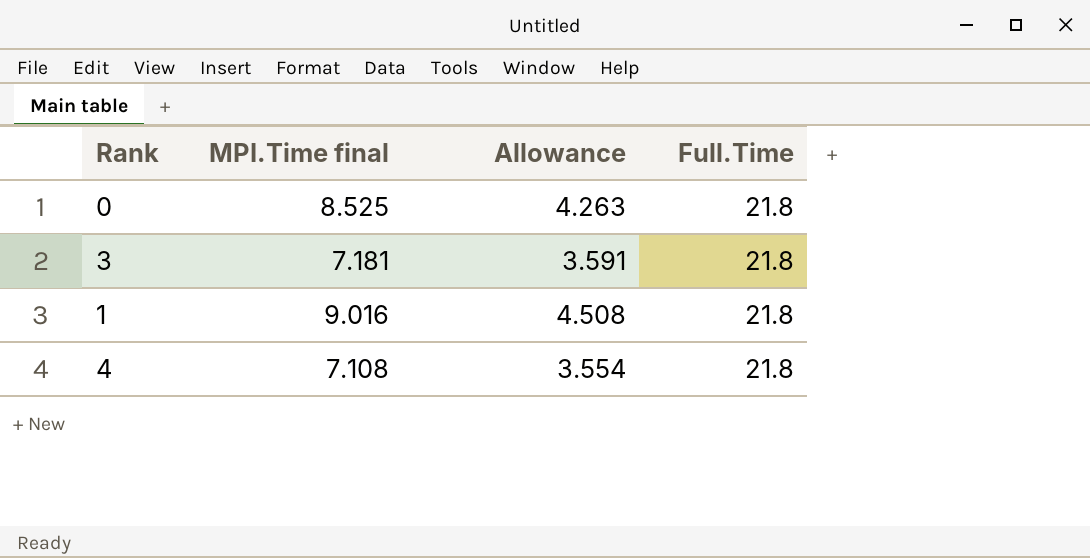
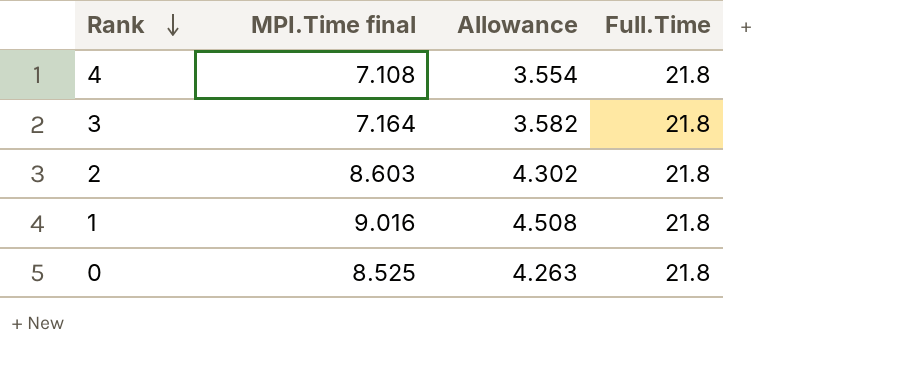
row order: none -> Rank descending
3 | MPI.Time final: 7.181 -> 7.164
3 | Allowance: 3.591 -> 3.582
row 2: none -> 8.603 | 4.302 | 21.8

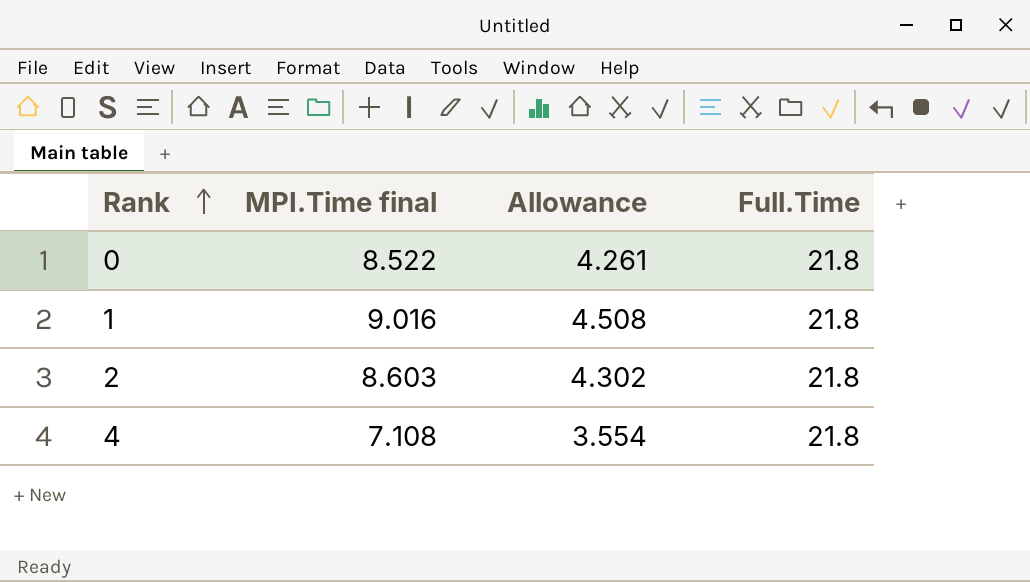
row order: Rank descending -> Rank ascending
row 3: 7.164 | 3.582 | 21.8 -> none
0 | MPI.Time final: 8.525 -> 8.522
0 | Allowance: 4.263 -> 4.261

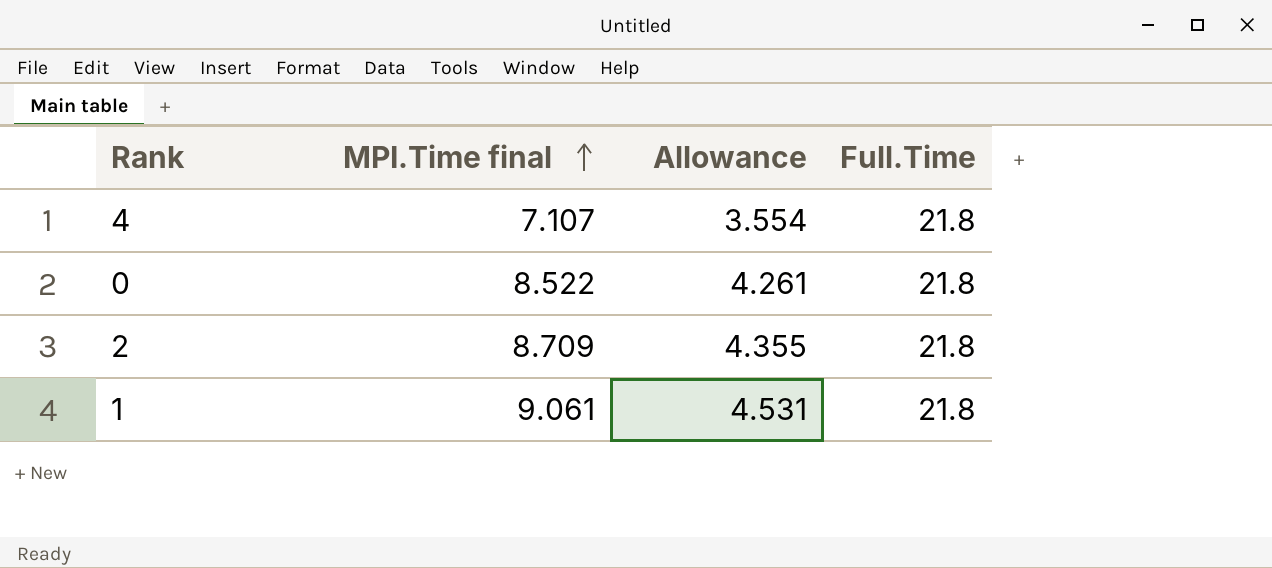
row order: Rank ascending -> MPI.Time final ascending
4 | MPI.Time final: 7.108 -> 7.107
2 | MPI.Time final: 8.603 -> 8.709
2 | Allowance: 4.302 -> 4.355
1 | MPI.Time final: 9.016 -> 9.061
1 | Allowance: 4.508 -> 4.531

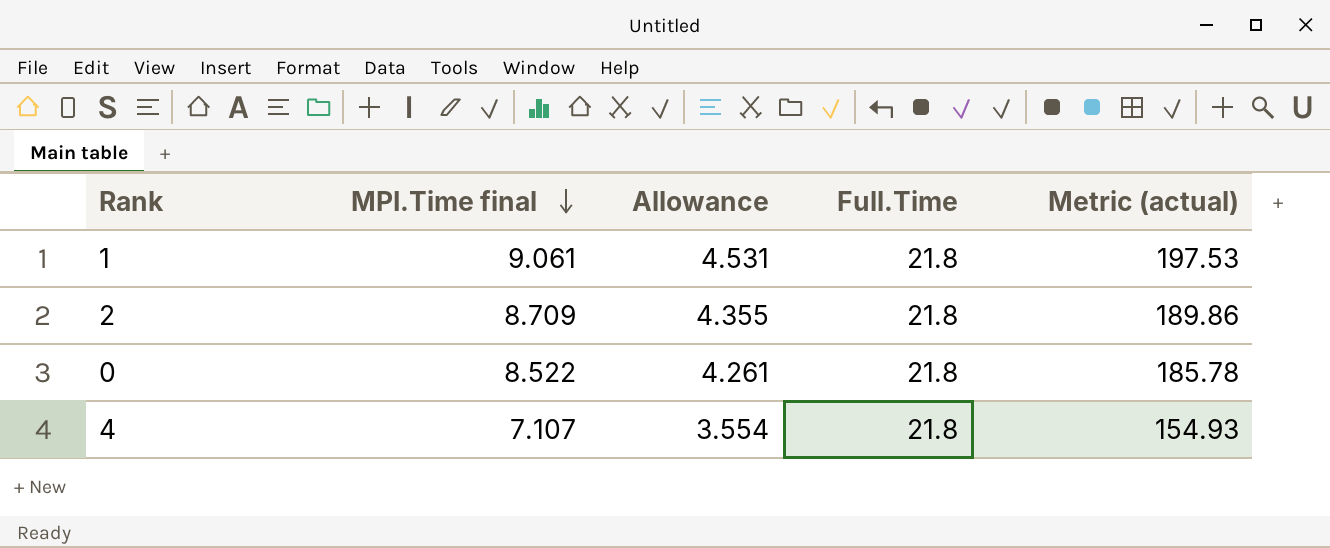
row order: MPI.Time final ascending -> MPI.Time final descending
column Metric (actual) | formula: none -> [MPI.Time final] * [Full.Time]

